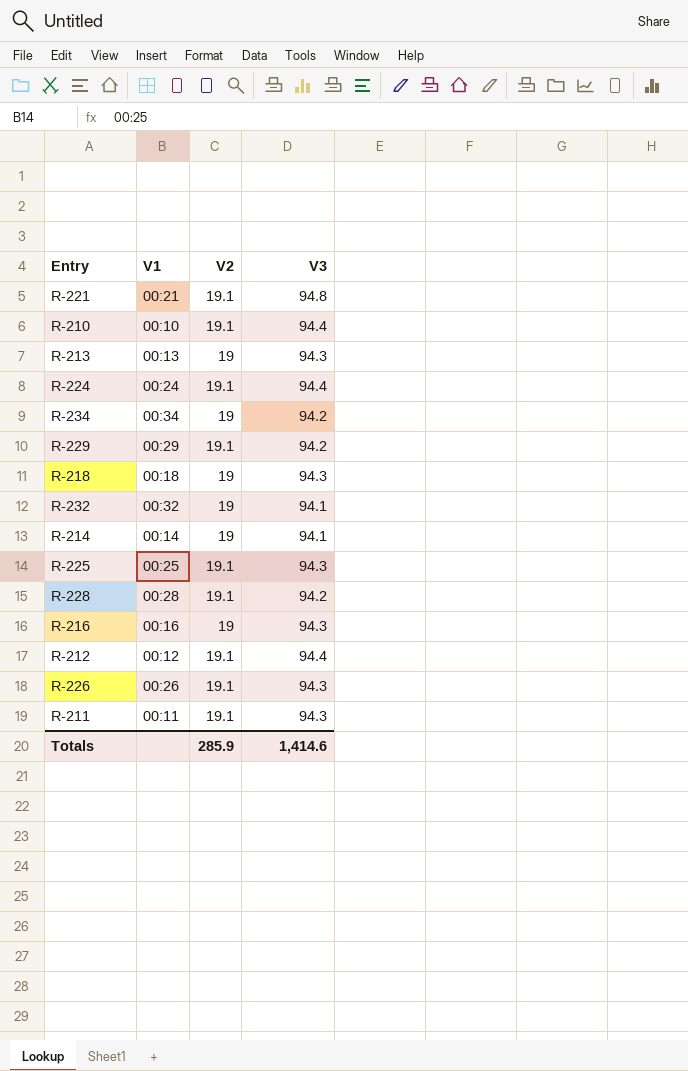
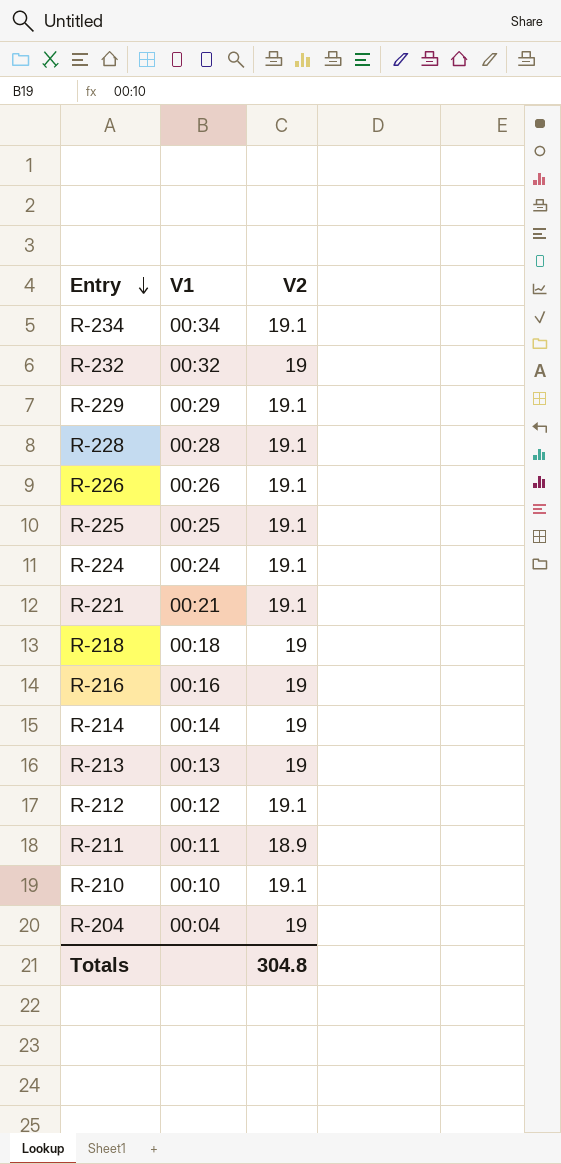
row order: none -> Entry descending
column V3 | position: 4 -> none
R-234 | V2: 19 -> 19.1
R-211 | V2: 19.1 -> 18.9
row R-204: none -> 00:04 | 19
Totals | V2: 285.9 -> 304.8

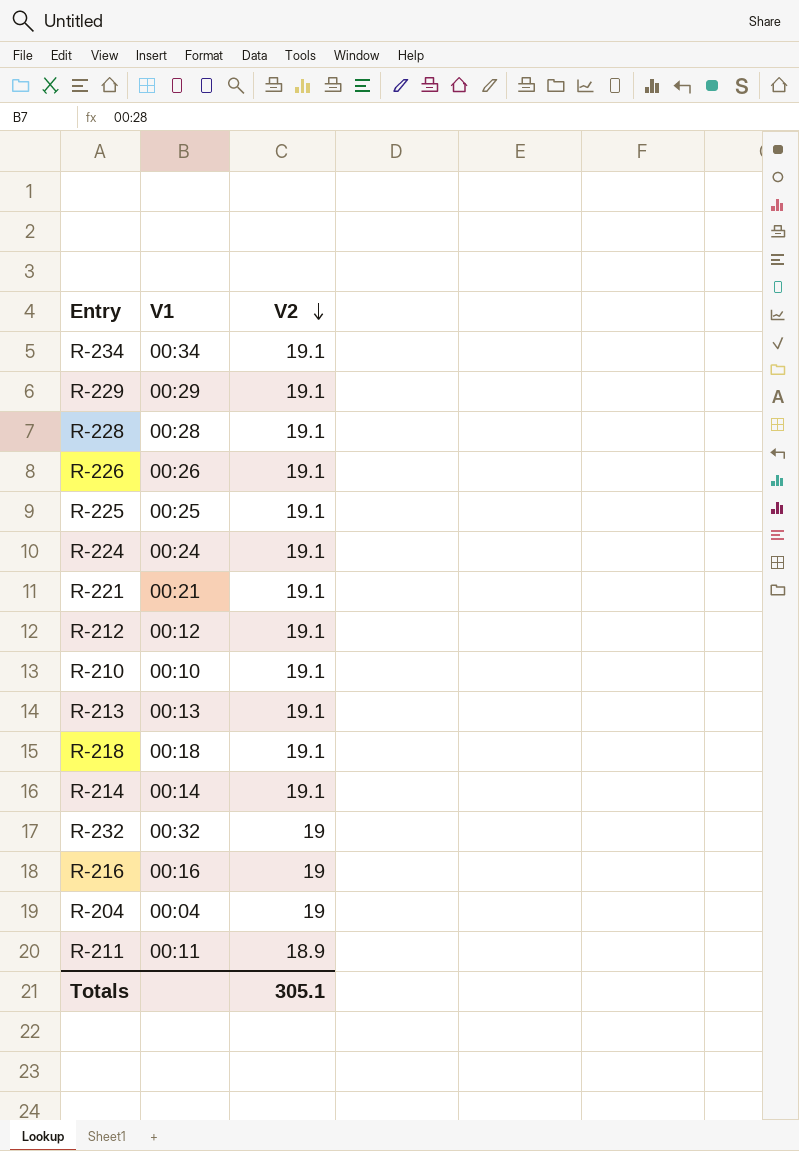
row order: Entry descending -> V2 descending
R-213 | V2: 19 -> 19.1
R-218 | V2: 19 -> 19.1
R-214 | V2: 19 -> 19.1
Totals | V2: 304.8 -> 305.1

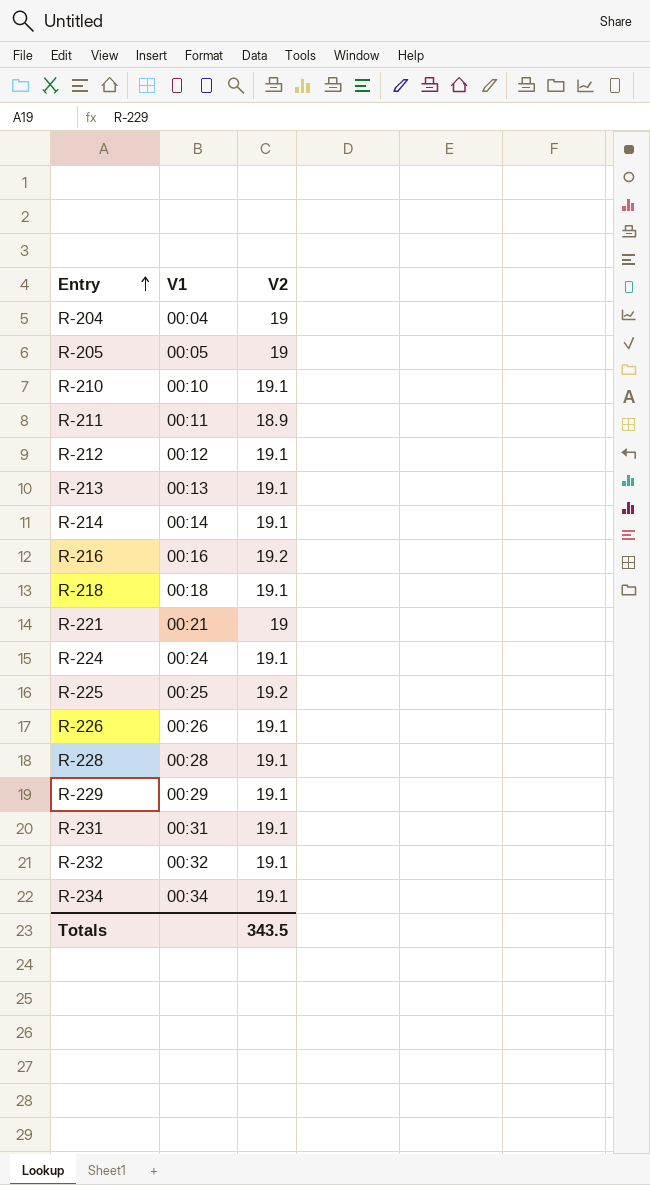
row order: V2 descending -> Entry ascending
row R-205: none -> 00:05 | 19
R-216 | V2: 19 -> 19.2
R-221 | V2: 19.1 -> 19
R-225 | V2: 19.1 -> 19.2
row R-231: none -> 00:31 | 19.1
R-232 | V2: 19 -> 19.1
Totals | V2: 305.1 -> 343.5

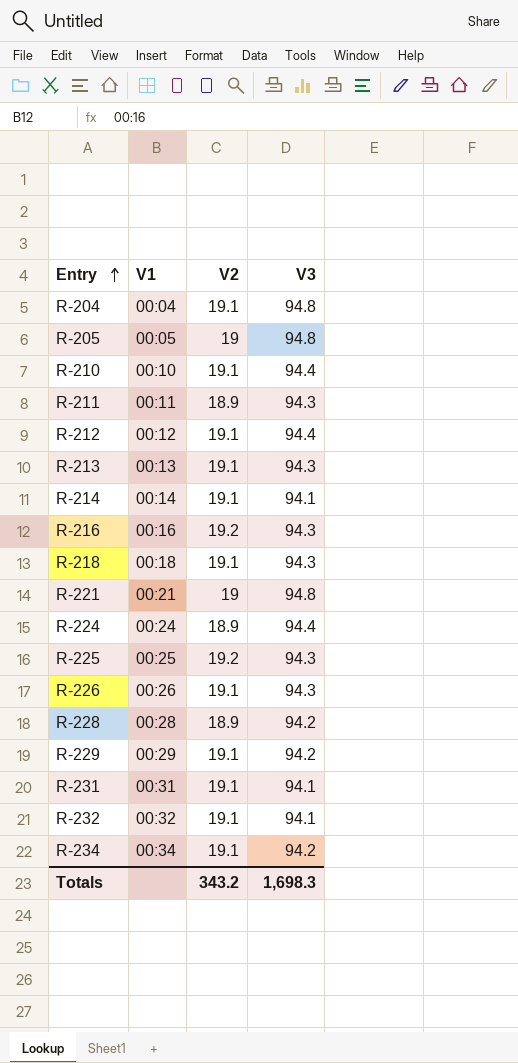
column V3 | position: none -> 4
R-204 | V2: 19 -> 19.1
R-224 | V2: 19.1 -> 18.9
R-228 | V2: 19.1 -> 18.9
Totals | V2: 343.5 -> 343.2

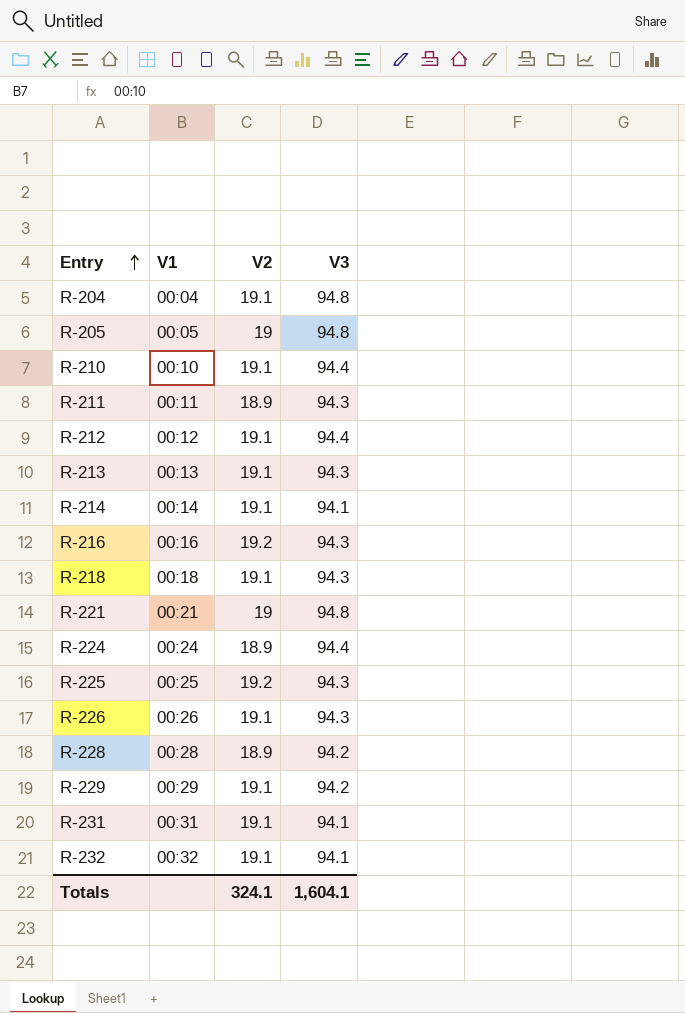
row R-234: 00:34 | 19.1 | 94.2 -> none
Totals | V2: 343.2 -> 324.1
Totals | V3: 1,698.3 -> 1,604.1

